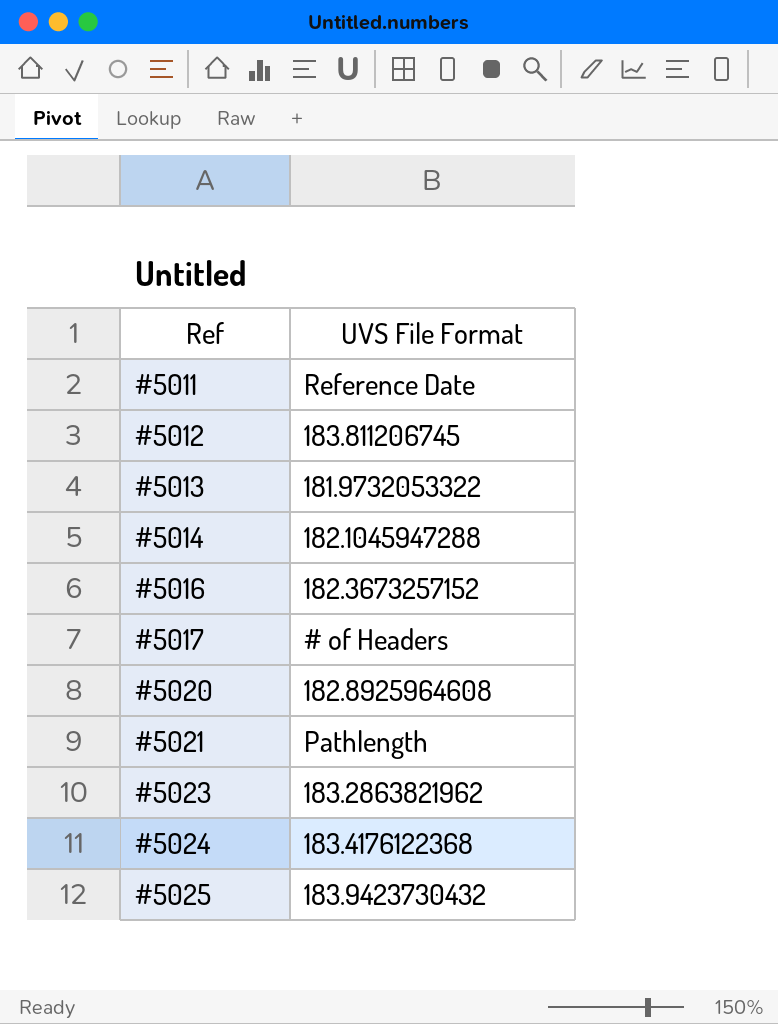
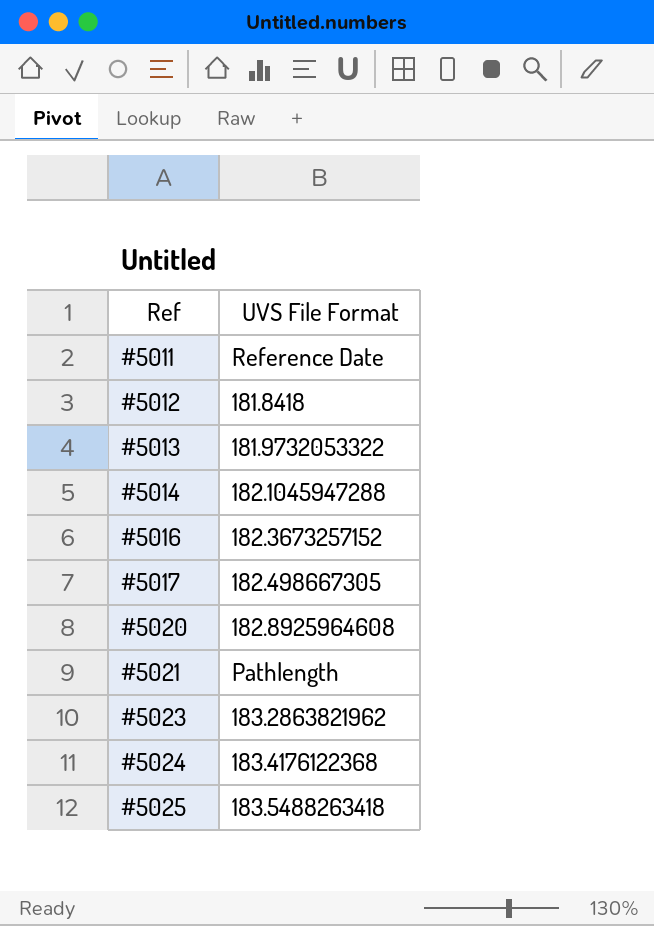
#5012 | UVS File Format: 183.811206745 -> 181.8418
#5017 | UVS File Format: # of Headers -> 182.498667305
#5025 | UVS File Format: 183.9423730432 -> 183.5488263418

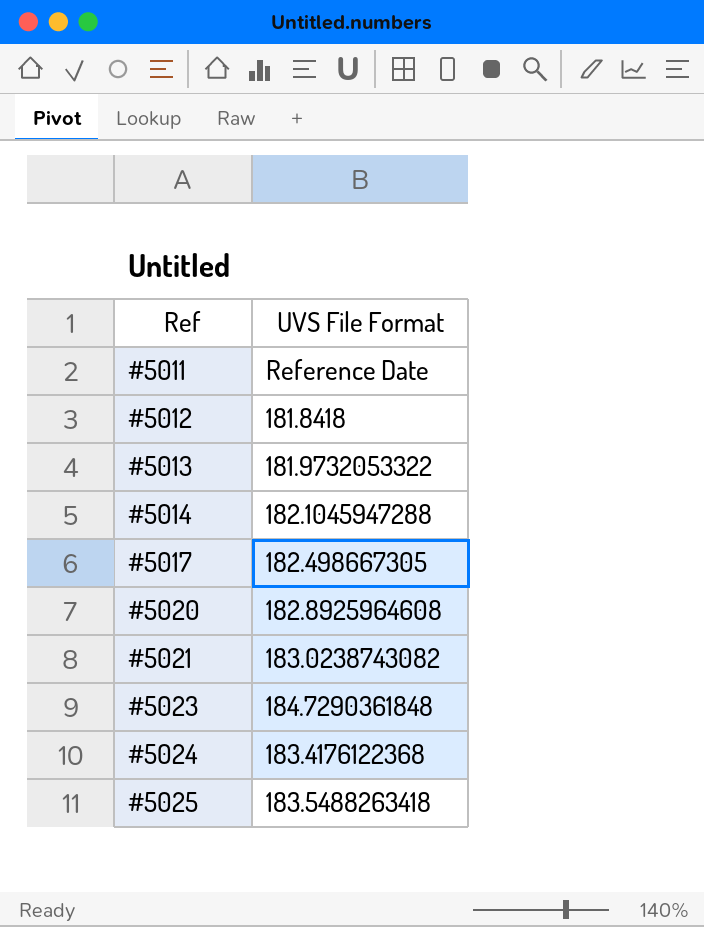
row #5016: 182.3673257152 -> none
#5021 | UVS File Format: Pathlength -> 183.0238743082
#5023 | UVS File Format: 183.2863821962 -> 184.7290361848

